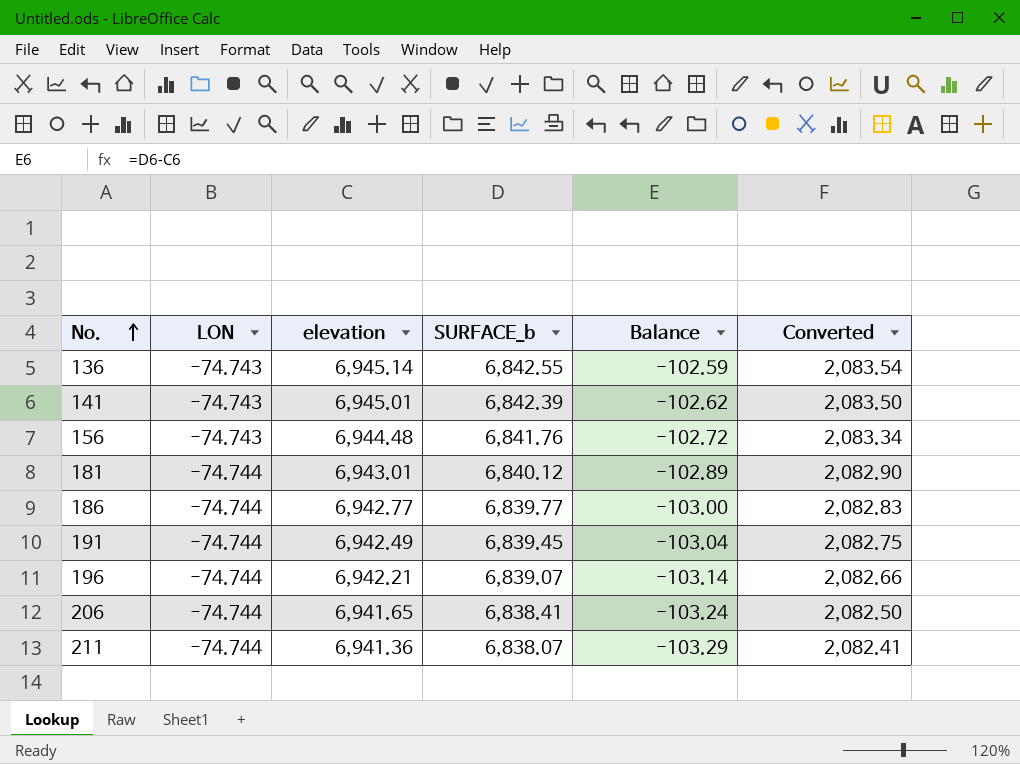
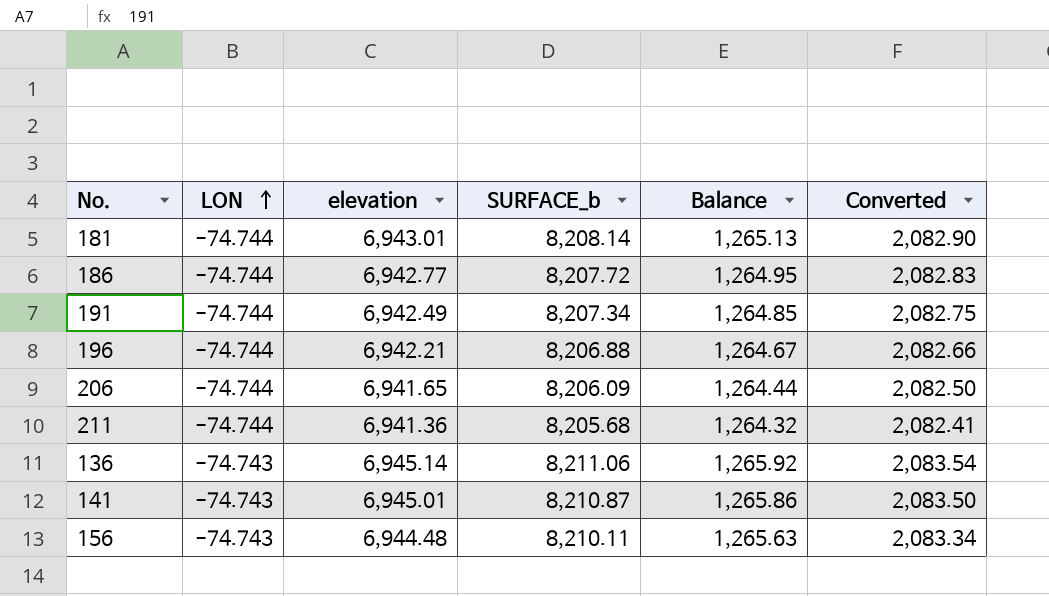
row order: No. ascending -> LON ascending
181 | SURFACE_b: 6,840.12 -> 8,208.14
181 | Balance: -102.89 -> 1,265.13
186 | SURFACE_b: 6,839.77 -> 8,207.72
186 | Balance: -103.00 -> 1,264.95
191 | SURFACE_b: 6,839.45 -> 8,207.34
191 | Balance: -103.04 -> 1,264.85
196 | SURFACE_b: 6,839.07 -> 8,206.88
196 | Balance: -103.14 -> 1,264.67
206 | SURFACE_b: 6,838.41 -> 8,206.09
206 | Balance: -103.24 -> 1,264.44
211 | SURFACE_b: 6,838.07 -> 8,205.68
211 | Balance: -103.29 -> 1,264.32
136 | SURFACE_b: 6,842.55 -> 8,211.06
136 | Balance: -102.59 -> 1,265.92
141 | SURFACE_b: 6,842.39 -> 8,210.87
141 | Balance: -102.62 -> 1,265.86
156 | SURFACE_b: 6,841.76 -> 8,210.11
156 | Balance: -102.72 -> 1,265.63

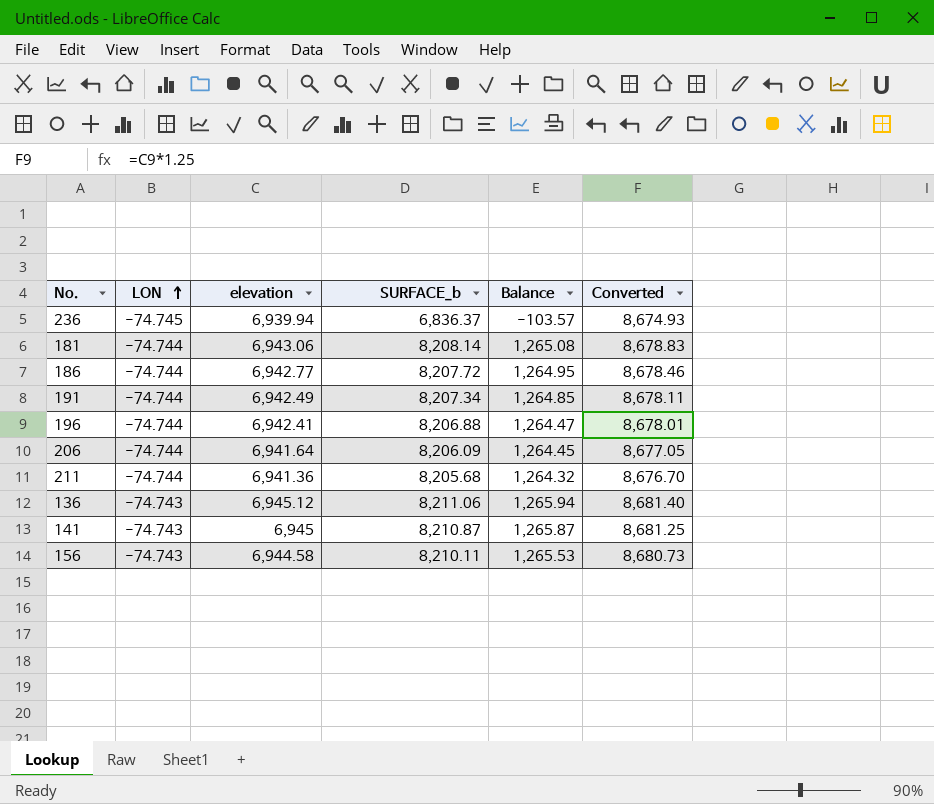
column Converted | formula: [elevation] * 0.3 -> [elevation] * 1.25
row 236: none -> -74.745 | 6,939.94 | 6,836.37 | -103.57 | 8,674.93
181 | elevation: 6,943.01 -> 6,943.06
181 | Balance: 1,265.13 -> 1,265.08
196 | elevation: 6,942.21 -> 6,942.41
196 | Balance: 1,264.67 -> 1,264.47
206 | elevation: 6,941.65 -> 6,941.64
206 | Balance: 1,264.44 -> 1,264.45
136 | elevation: 6,945.14 -> 6,945.12
136 | Balance: 1,265.92 -> 1,265.94
141 | elevation: 6,945.01 -> 6,945
141 | Balance: 1,265.86 -> 1,265.87
156 | elevation: 6,944.48 -> 6,944.58
156 | Balance: 1,265.63 -> 1,265.53

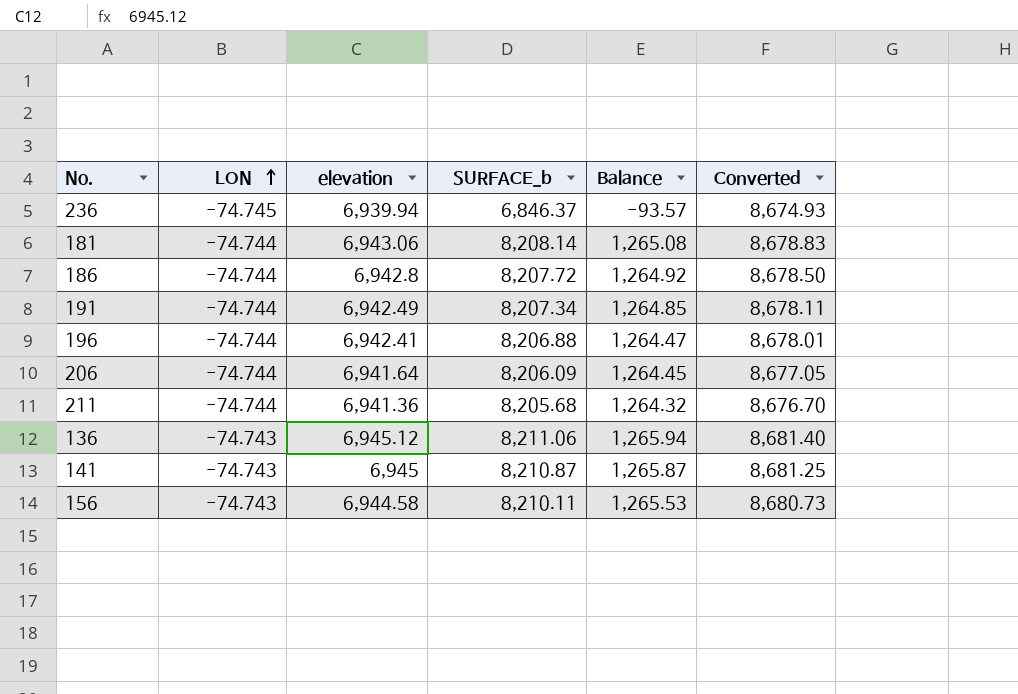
236 | SURFACE_b: 6,836.37 -> 6,846.37
236 | Balance: -103.57 -> -93.57
186 | elevation: 6,942.77 -> 6,942.8
186 | Balance: 1,264.95 -> 1,264.92
186 | Converted: 8,678.46 -> 8,678.50

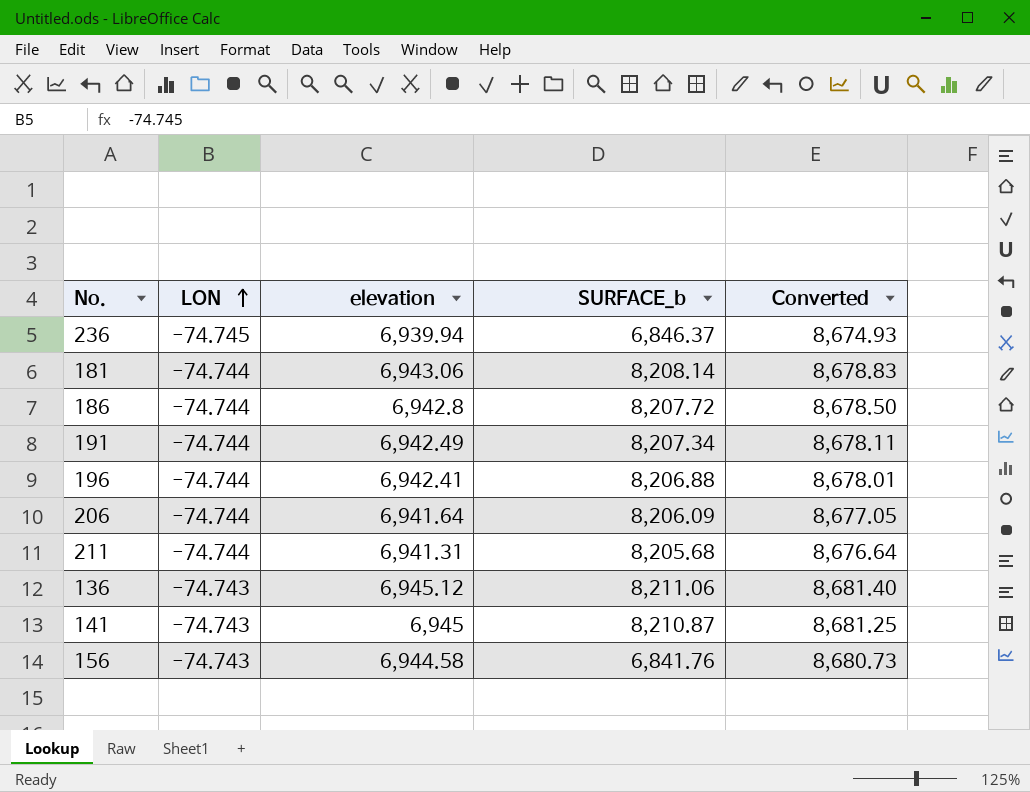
column Balance | formula: [SURFACE_b] - [elevation] -> none
211 | elevation: 6,941.36 -> 6,941.31
211 | Converted: 8,676.70 -> 8,676.64
156 | SURFACE_b: 8,210.11 -> 6,841.76

